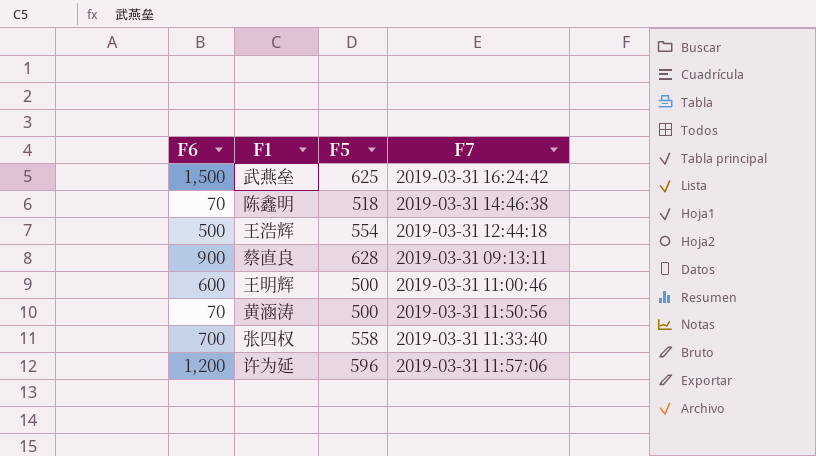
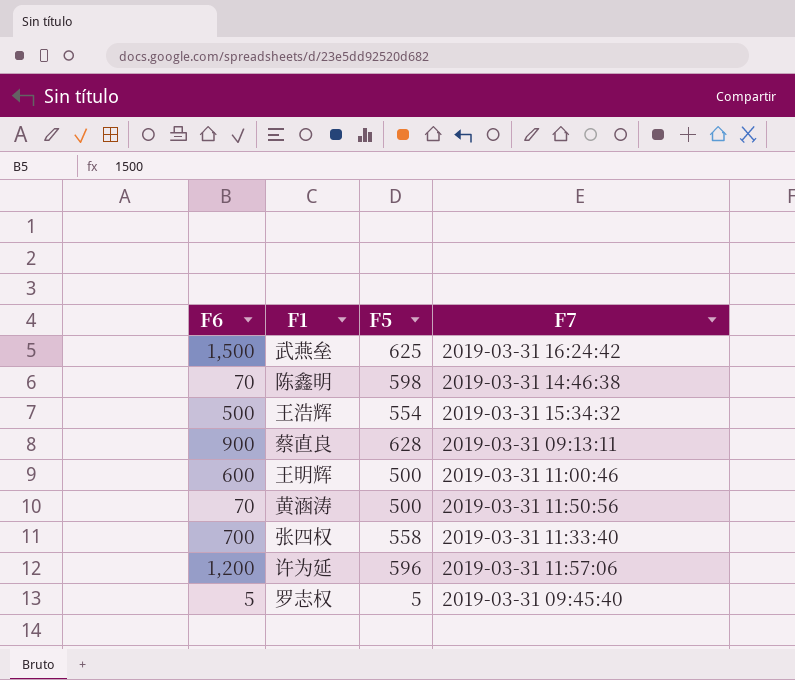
陈鑫明 | F5: 518 -> 598
王浩辉 | F7: 2019-03-31 12:44:18 -> 2019-03-31 15:34:32
row 罗志权: none -> 5 | 5 | 2019-03-31 09:45:40

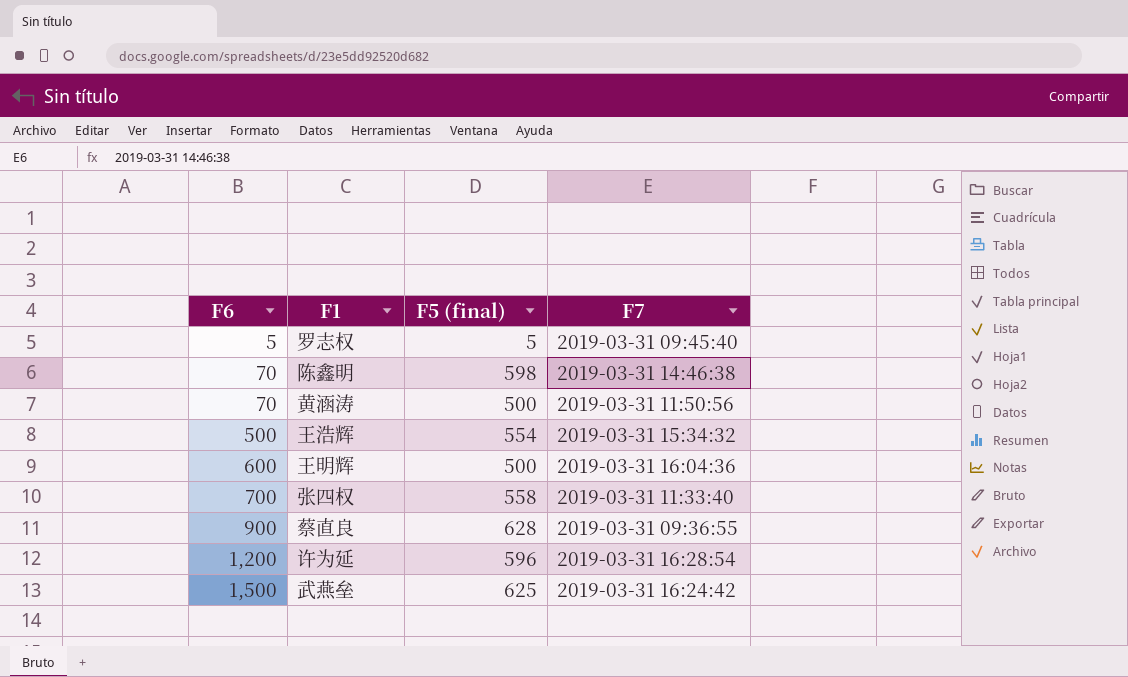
row order: none -> F6 ascending
column name: F5 -> F5 (final)
王明辉 | F7: 2019-03-31 11:00:46 -> 2019-03-31 16:04:36
蔡直良 | F7: 2019-03-31 09:13:11 -> 2019-03-31 09:36:55
许为延 | F7: 2019-03-31 11:57:06 -> 2019-03-31 16:28:54

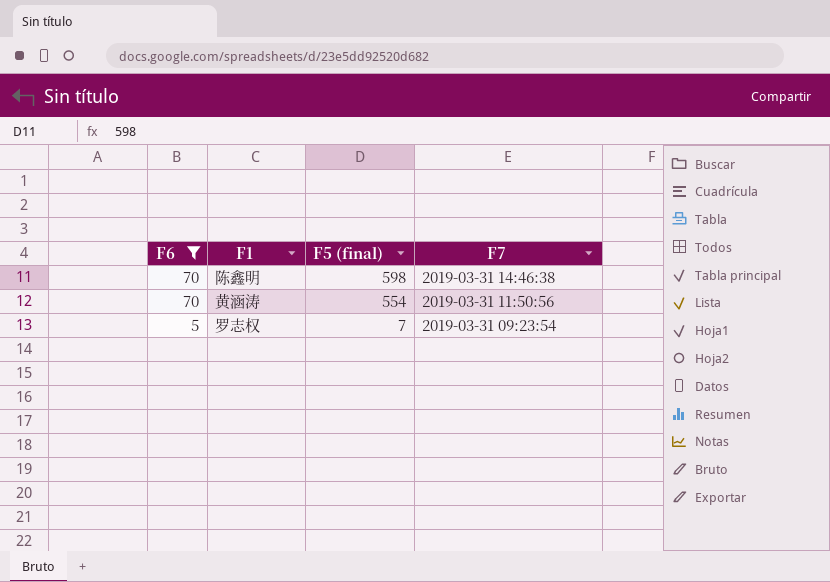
filter: none -> F6 <= 70
row order: F6 ascending -> F6 descending
黄涵涛 | F5 (final): 500 -> 554
罗志权 | F5 (final): 5 -> 7
罗志权 | F7: 2019-03-31 09:45:40 -> 2019-03-31 09:23:54

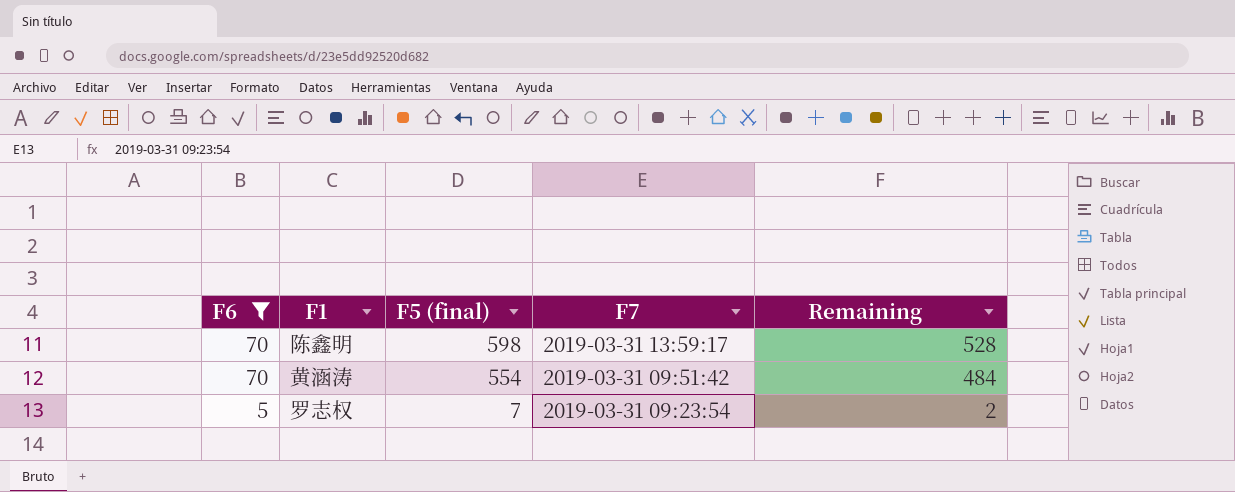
column Remaining | formula: none -> [F5 (final)] - [F6]
陈鑫明 | F7: 2019-03-31 14:46:38 -> 2019-03-31 13:59:17
黄涵涛 | F7: 2019-03-31 11:50:56 -> 2019-03-31 09:51:42

